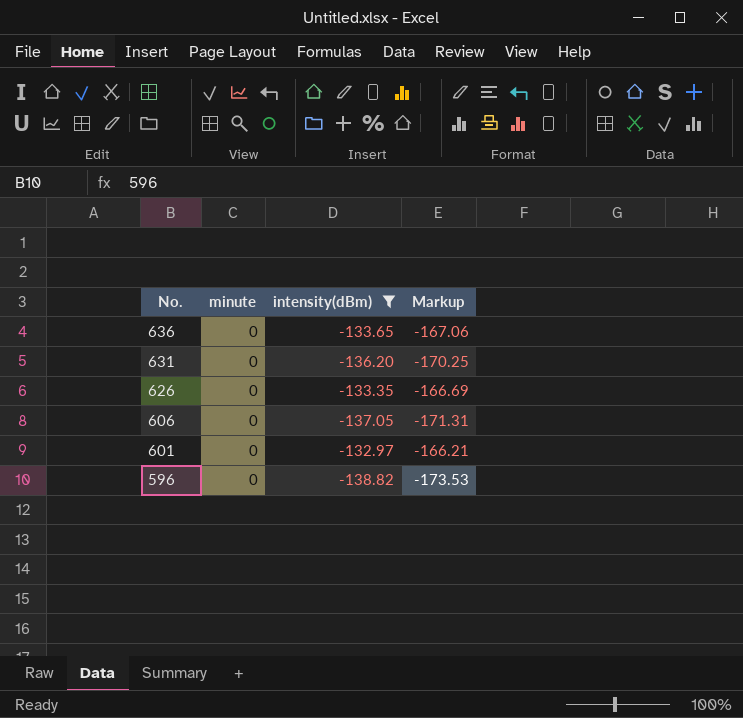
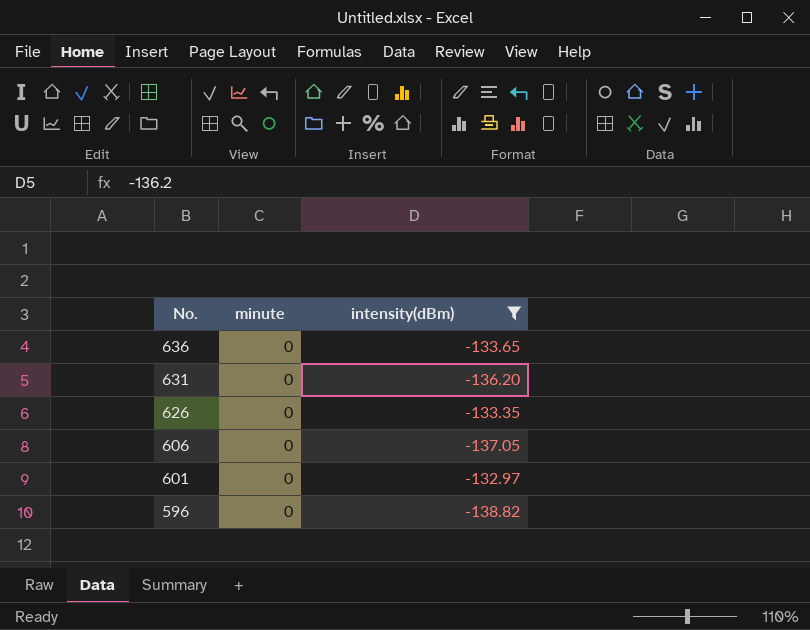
column Markup | formula: [intensity(dBm)] * 1.25 -> none

